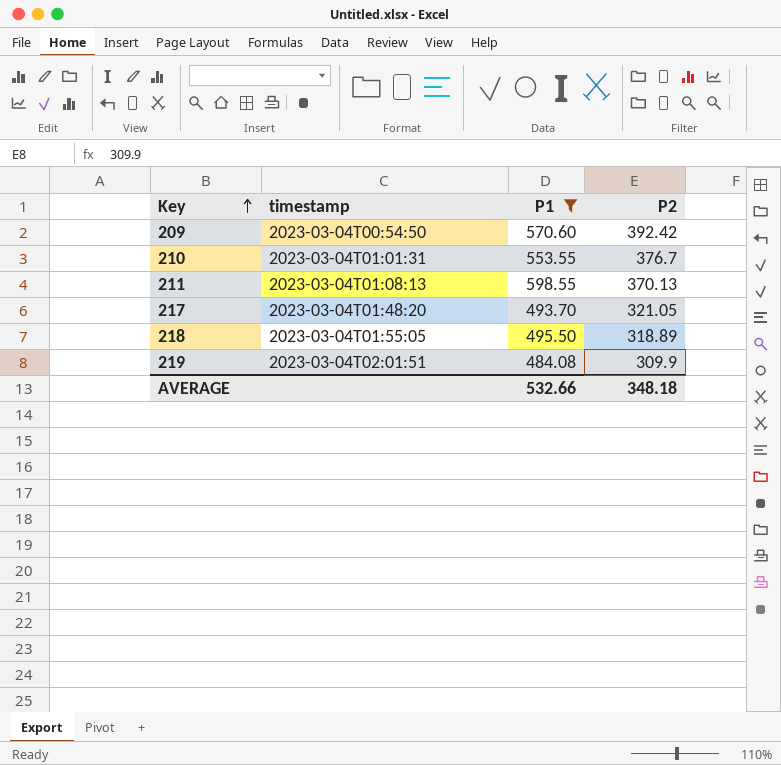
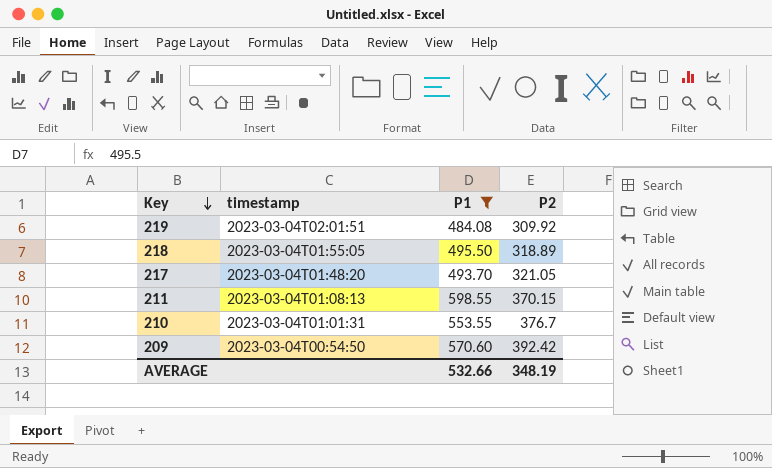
row order: Key ascending -> Key descending
219 | P2: 309.9 -> 309.92
211 | P2: 370.13 -> 370.15
AVERAGE | P2: 348.18 -> 348.19

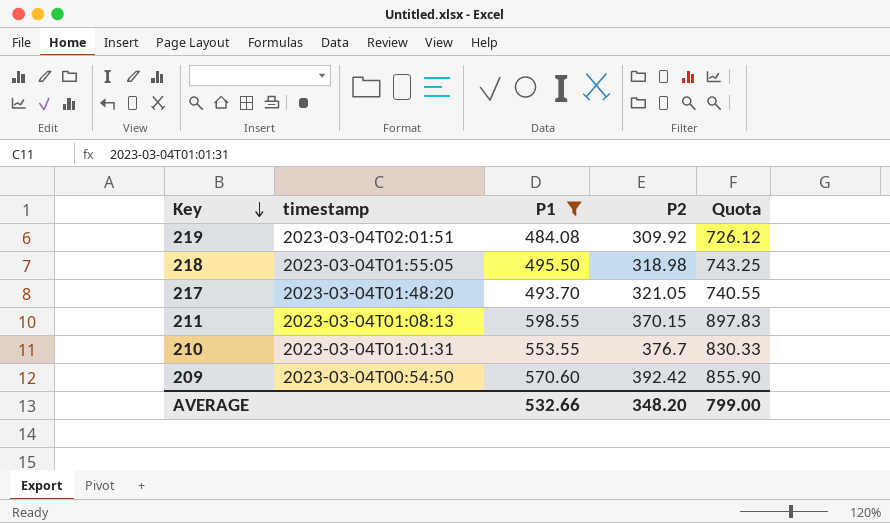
column Quota | formula: none -> [P1] * 1.5
218 | P2: 318.89 -> 318.98
AVERAGE | P2: 348.19 -> 348.20

